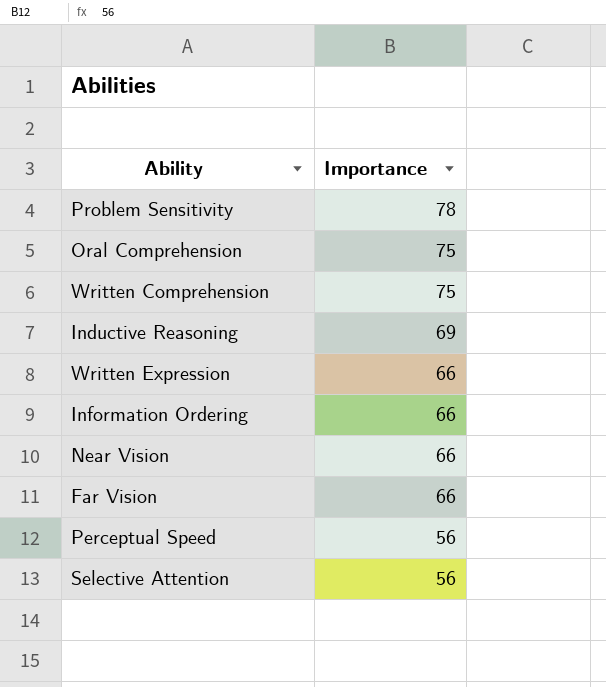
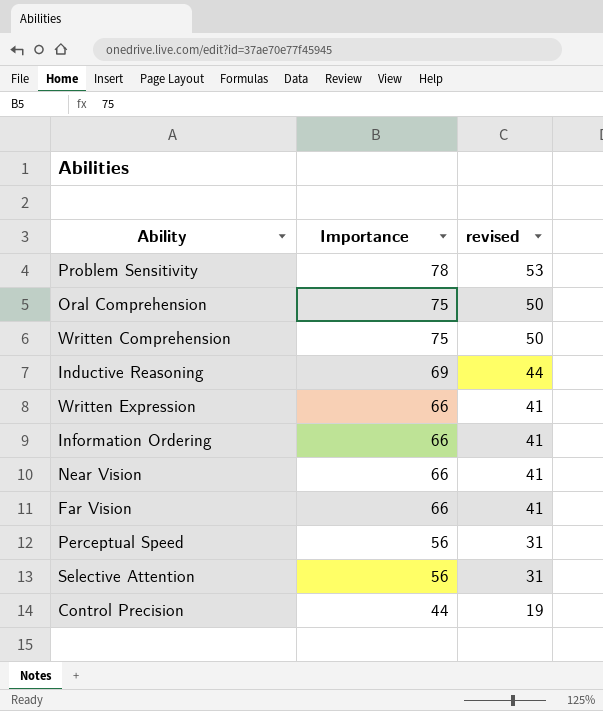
column revised | formula: none -> [Importance] - 25
row Control Precision: none -> 44 | 19

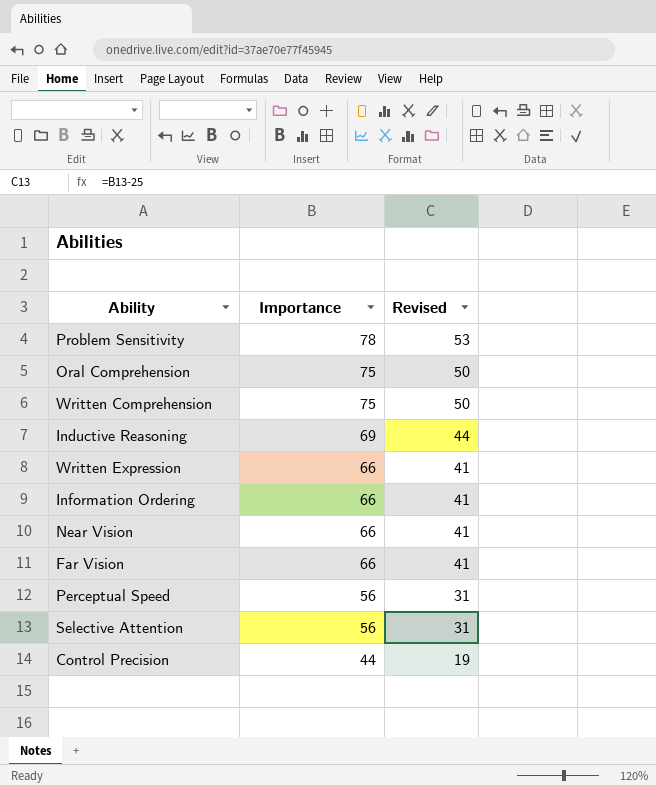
column name: revised -> Revised

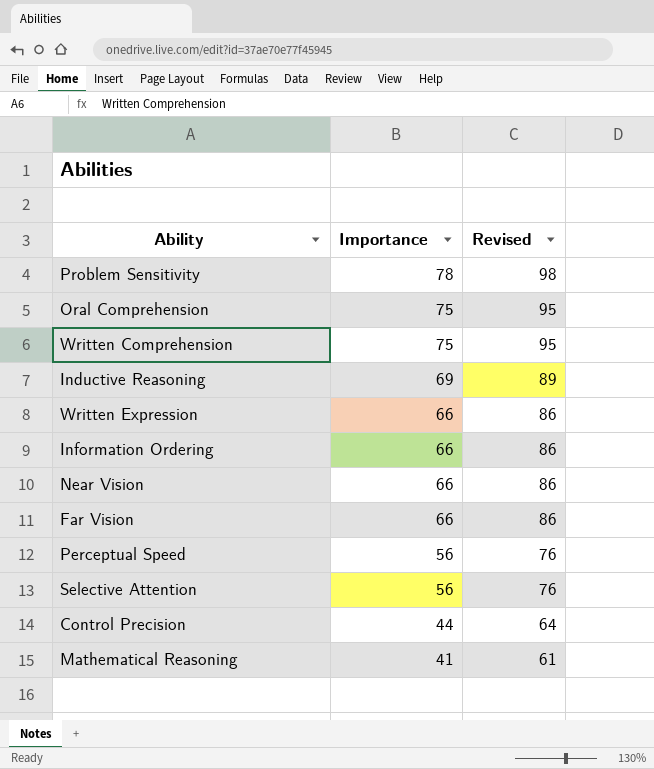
column Revised | formula: [Importance] - 25 -> [Importance] + 20
row Mathematical Reasoning: none -> 41 | 61

